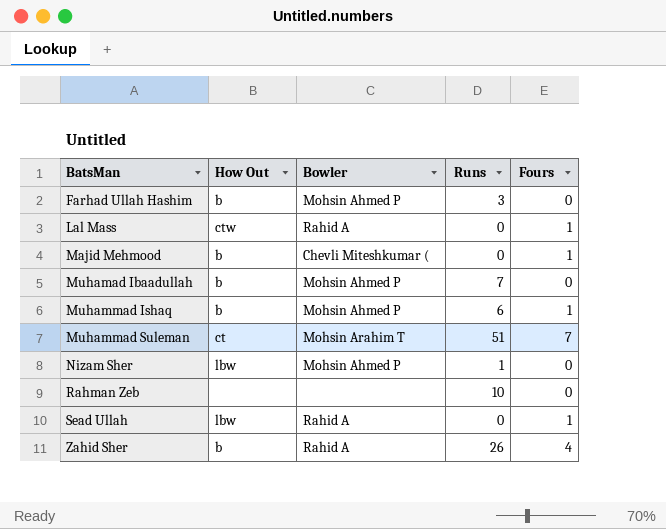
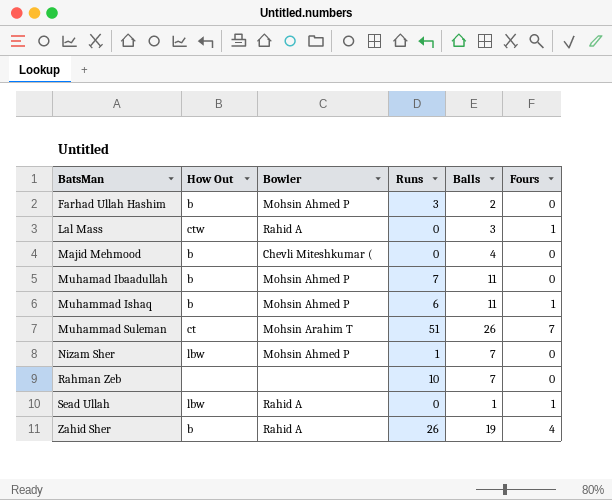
column Balls | position: none -> 5
Majid Mehmood | Fours: 1 -> 0

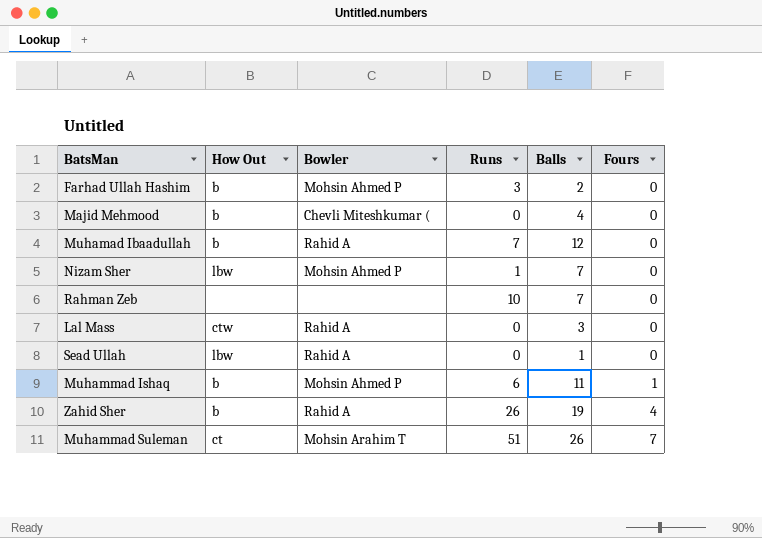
row order: BatsMan ascending -> Fours ascending
Muhamad Ibaadullah | Bowler: Mohsin Ahmed P -> Rahid A
Muhamad Ibaadullah | Balls: 11 -> 12
Lal Mass | Fours: 1 -> 0
Sead Ullah | Fours: 1 -> 0

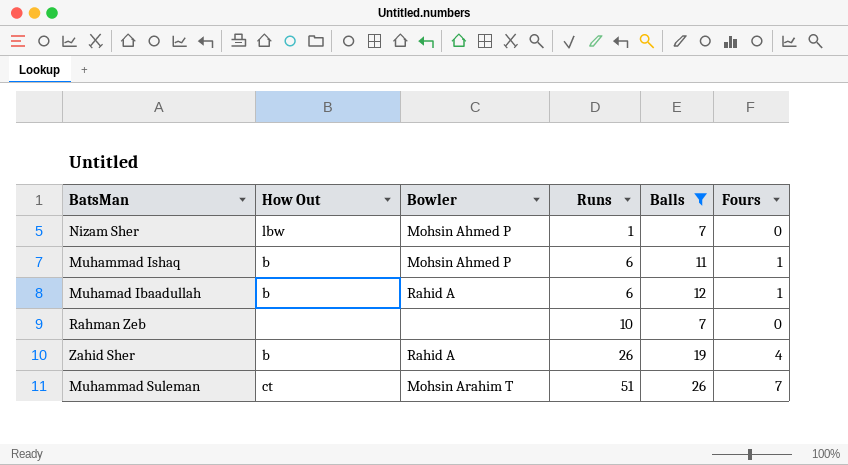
filter: none -> Balls >= 7
row order: Fours ascending -> Runs ascending
Muhamad Ibaadullah | Runs: 7 -> 6
Muhamad Ibaadullah | Fours: 0 -> 1

